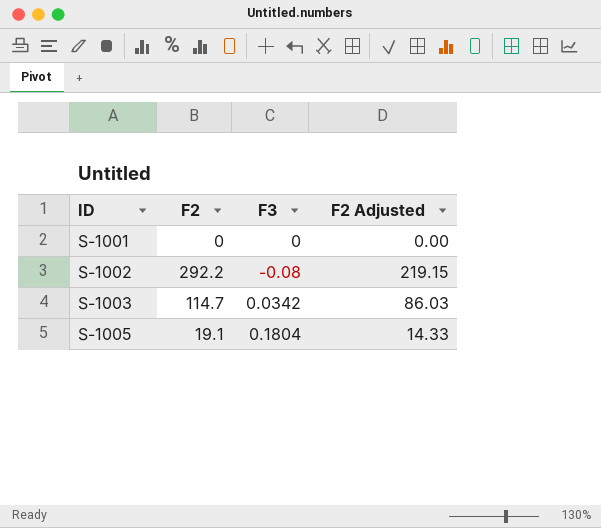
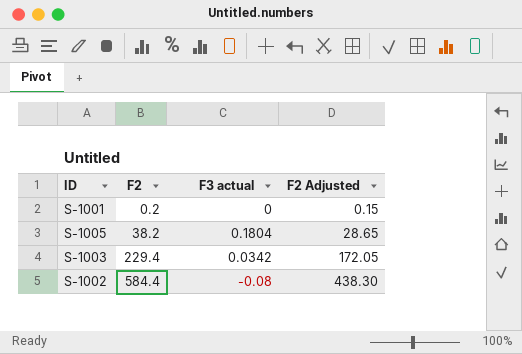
row order: ID ascending -> F2 ascending
column name: F3 -> F3 actual
S-1001 | F2: 0 -> 0.2
S-1001 | F2 Adjusted: 0.00 -> 0.15
S-1005 | F2: 19.1 -> 38.2
S-1005 | F2 Adjusted: 14.33 -> 28.65
S-1003 | F2: 114.7 -> 229.4
S-1003 | F2 Adjusted: 86.03 -> 172.05
S-1002 | F2: 292.2 -> 584.4
S-1002 | F2 Adjusted: 219.15 -> 438.30

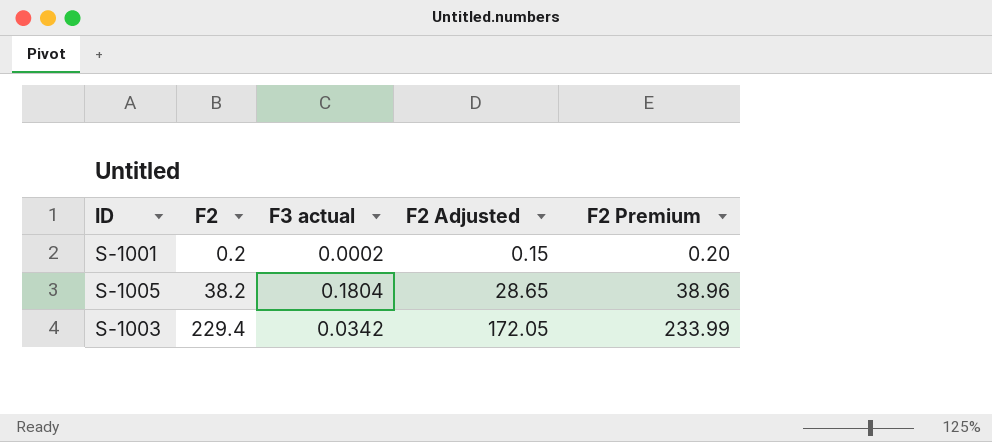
column F2 Premium | formula: none -> [F2] * 1.02
row S-1002: 584.4 | -0.08 | 438.30 -> none
S-1001 | F3 actual: 0 -> 0.0002

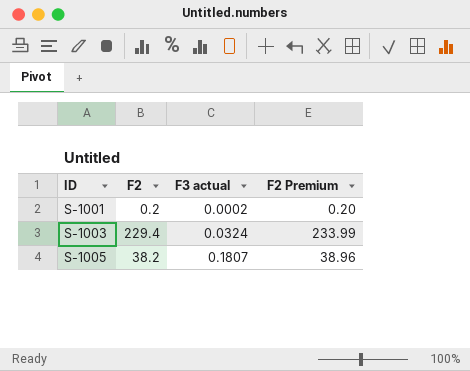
row order: F2 ascending -> ID ascending
column F2 Adjusted | formula: [F2] * 0.75 -> none
S-1003 | F3 actual: 0.0342 -> 0.0324
S-1005 | F3 actual: 0.1804 -> 0.1807

